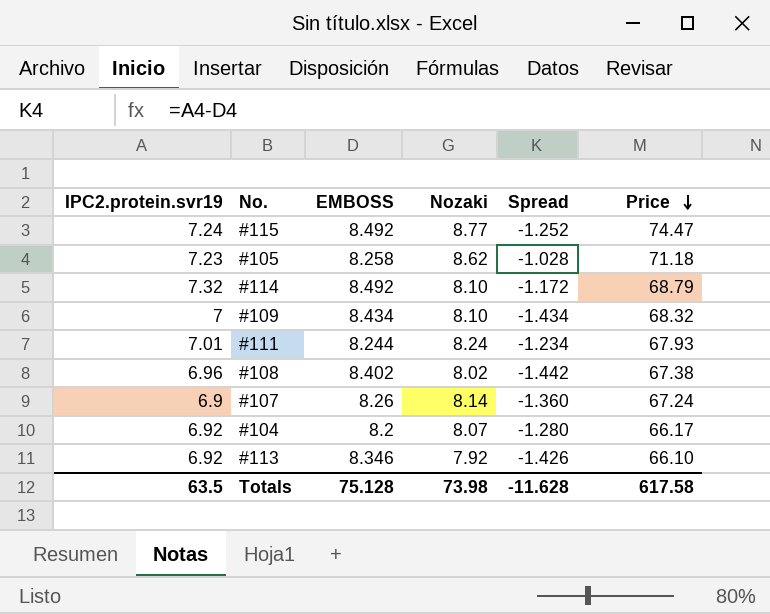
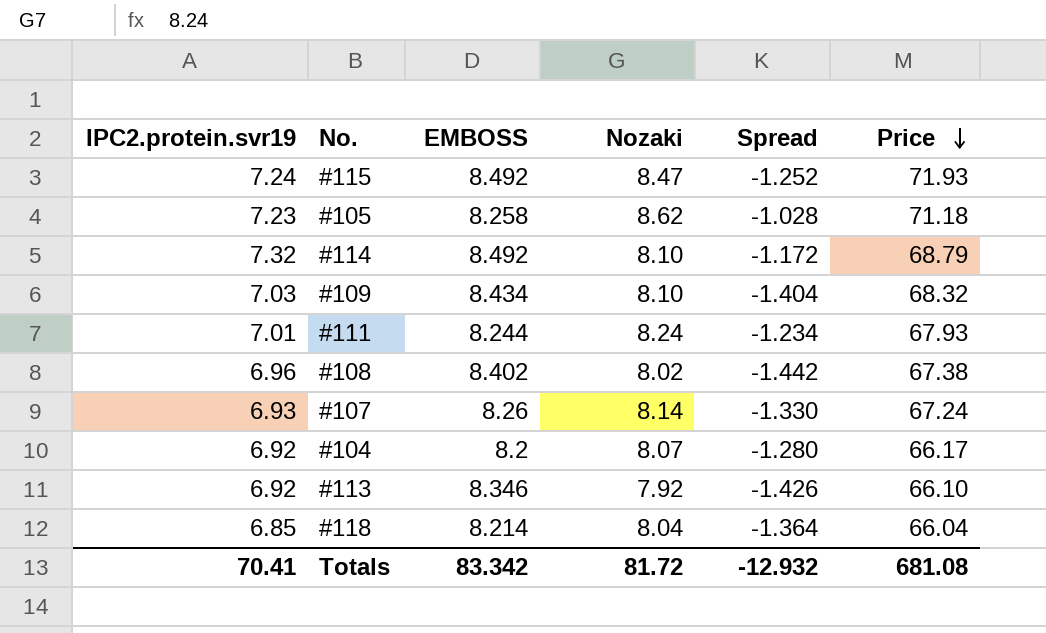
#115 | Nozaki: 8.77 -> 8.47
#115 | Price: 74.47 -> 71.93
#109 | IPC2.protein.svr19: 7 -> 7.03
#109 | Spread: -1.434 -> -1.404
#107 | IPC2.protein.svr19: 6.9 -> 6.93
#107 | Spread: -1.360 -> -1.330
row #118: none -> 6.85 | 8.214 | 8.04 | -1.364 | 66.04
Totals | IPC2.protein.svr19: 63.5 -> 70.41
Totals | EMBOSS: 75.128 -> 83.342
Totals | Nozaki: 73.98 -> 81.72
Totals | Spread: -11.628 -> -12.932
Totals | Price: 617.58 -> 681.08

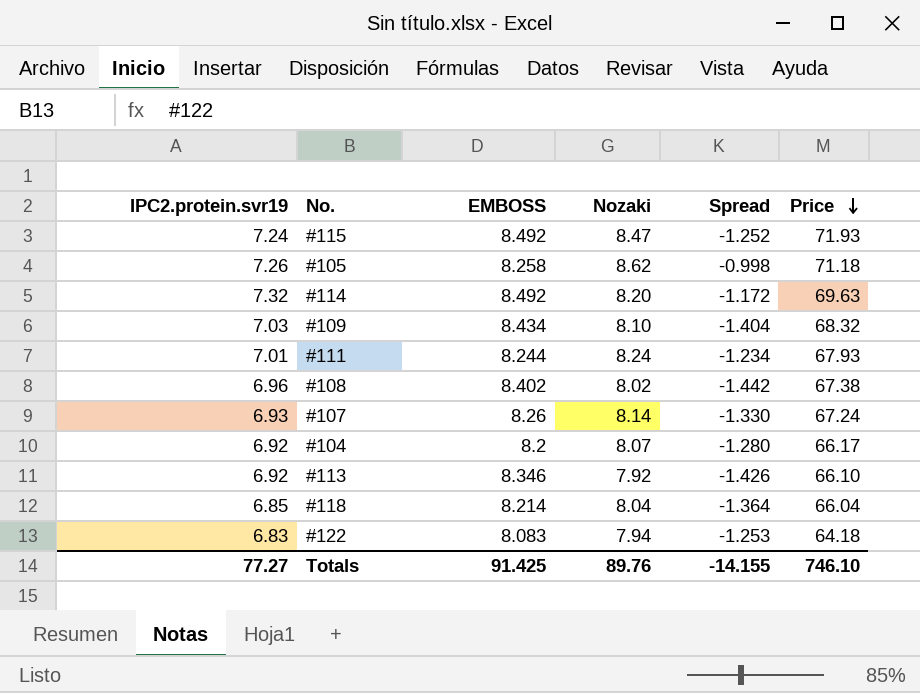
#105 | IPC2.protein.svr19: 7.23 -> 7.26
#105 | Spread: -1.028 -> -0.998
#114 | Nozaki: 8.10 -> 8.20
#114 | Price: 68.79 -> 69.63
row #122: none -> 6.83 | 8.083 | 7.94 | -1.253 | 64.18
Totals | IPC2.protein.svr19: 70.41 -> 77.27
Totals | EMBOSS: 83.342 -> 91.425
Totals | Nozaki: 81.72 -> 89.76
Totals | Spread: -12.932 -> -14.155
Totals | Price: 681.08 -> 746.10

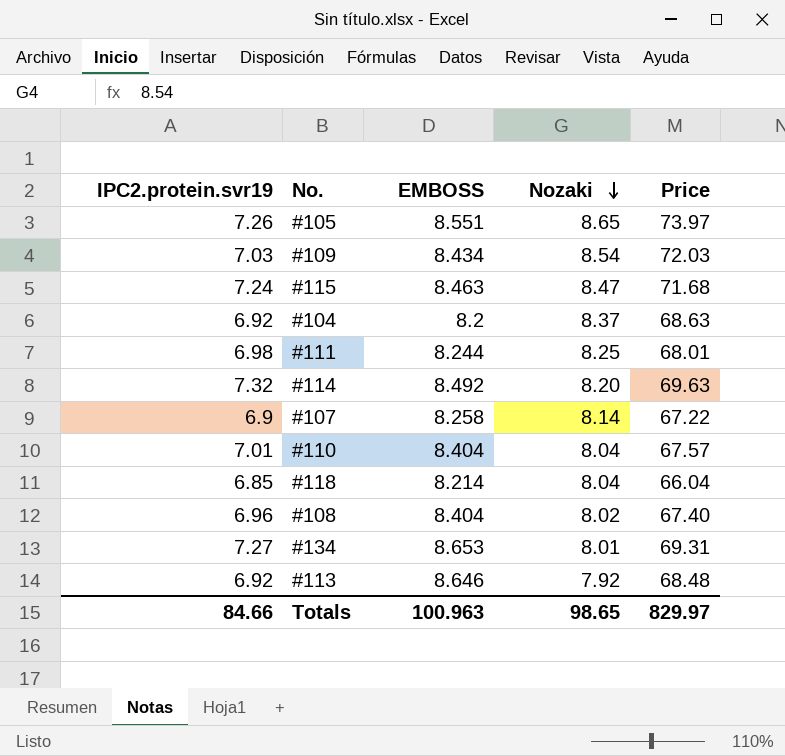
row order: Price descending -> Nozaki descending
column Spread | formula: [IPC2.protein.svr19] - [EMBOSS] -> none
row #122: 6.83 | 8.083 | 7.94 | -1.253 | 64.18 -> none
#105 | EMBOSS: 8.258 -> 8.551
#105 | Nozaki: 8.62 -> 8.65
#105 | Price: 71.18 -> 73.97
#109 | Nozaki: 8.10 -> 8.54
#109 | Price: 68.32 -> 72.03
#115 | EMBOSS: 8.492 -> 8.463
#115 | Price: 71.93 -> 71.68
#104 | Nozaki: 8.07 -> 8.37
#104 | Price: 66.17 -> 68.63
#111 | IPC2.protein.svr19: 7.01 -> 6.98
#111 | Nozaki: 8.24 -> 8.25
#111 | Price: 67.93 -> 68.01
#107 | IPC2.protein.svr19: 6.93 -> 6.9
#107 | EMBOSS: 8.26 -> 8.258
#107 | Price: 67.24 -> 67.22
row #110: none -> 7.01 | 8.404 | 8.04 | 67.57
#108 | EMBOSS: 8.402 -> 8.404
#108 | Price: 67.38 -> 67.40
row #134: none -> 7.27 | 8.653 | 8.01 | 69.31
#113 | EMBOSS: 8.346 -> 8.646
#113 | Price: 66.10 -> 68.48
Totals | IPC2.protein.svr19: 77.27 -> 84.66
Totals | EMBOSS: 91.425 -> 100.963
Totals | Nozaki: 89.76 -> 98.65
Totals | Price: 746.10 -> 829.97

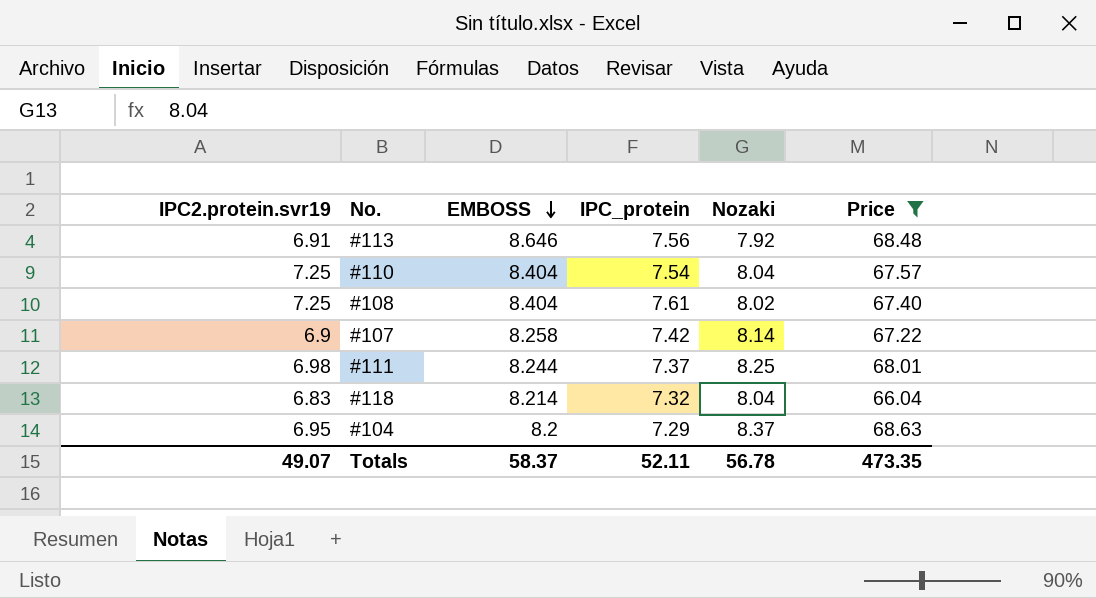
filter: none -> Price <= 68.63
row order: Nozaki descending -> EMBOSS descending
column IPC_protein | position: none -> 4
#113 | IPC2.protein.svr19: 6.92 -> 6.91
#110 | IPC2.protein.svr19: 7.01 -> 7.25
#108 | IPC2.protein.svr19: 6.96 -> 7.25
#118 | IPC2.protein.svr19: 6.85 -> 6.83
#104 | IPC2.protein.svr19: 6.92 -> 6.95
Totals | IPC2.protein.svr19: 84.66 -> 49.07
Totals | EMBOSS: 100.963 -> 58.37
Totals | Nozaki: 98.65 -> 56.78
Totals | Price: 829.97 -> 473.35

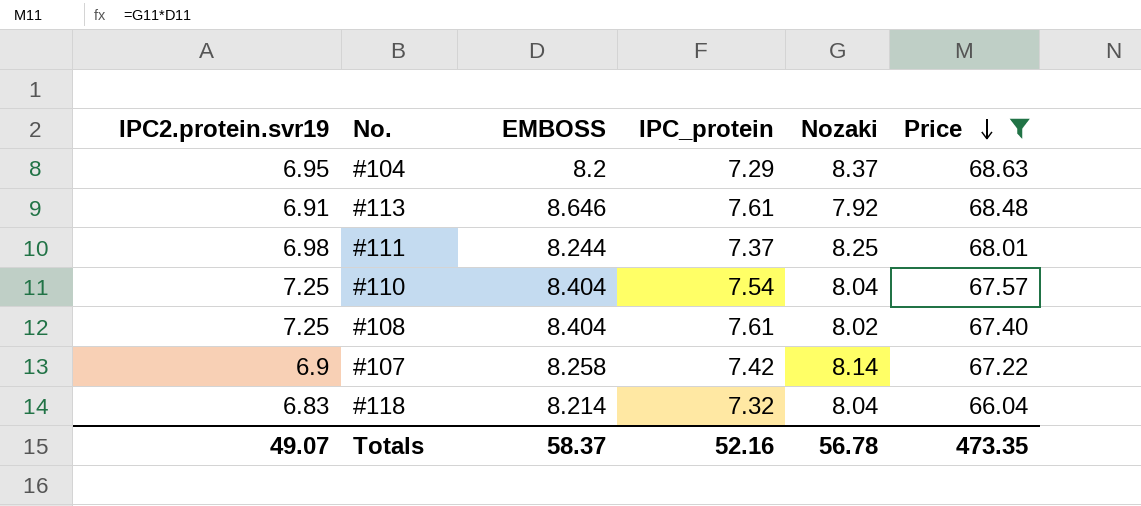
row order: EMBOSS descending -> Price descending
#113 | IPC_protein: 7.56 -> 7.61
Totals | IPC_protein: 52.11 -> 52.16

